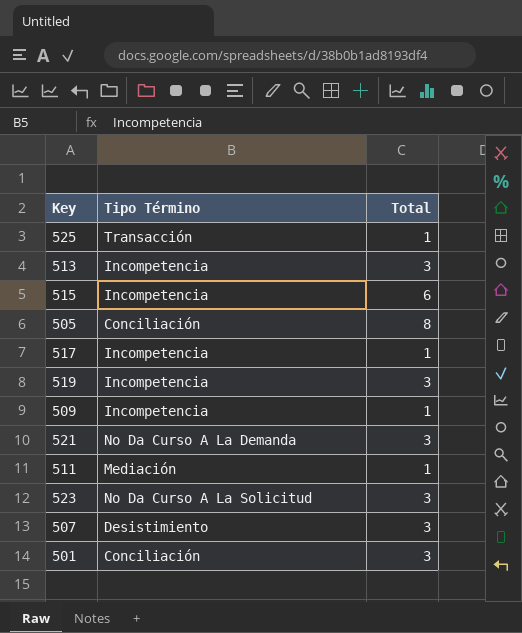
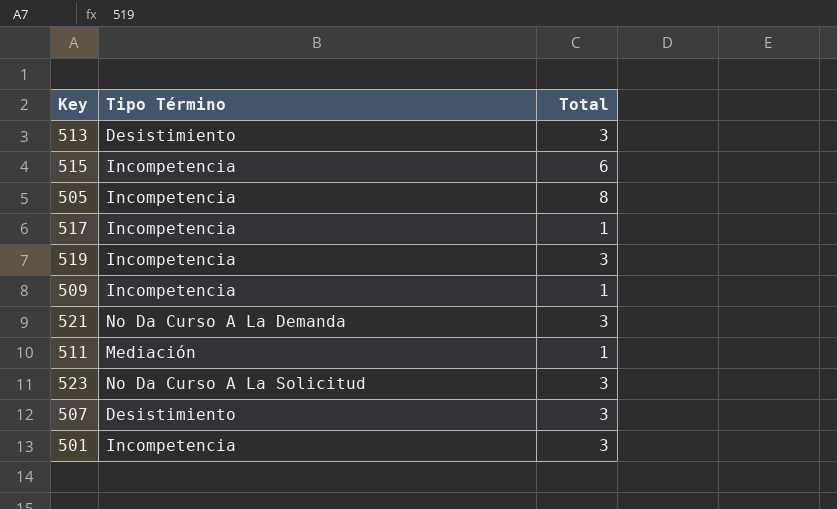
row 525: Transacción | 1 -> none
513 | Tipo Término: Incompetencia -> Desistimiento
505 | Tipo Término: Conciliación -> Incompetencia
501 | Tipo Término: Conciliación -> Incompetencia

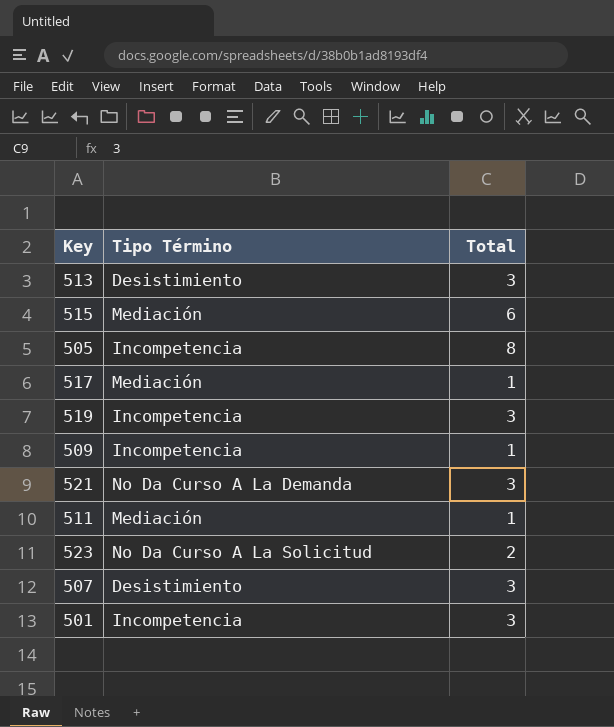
515 | Tipo Término: Incompetencia -> Mediación
517 | Tipo Término: Incompetencia -> Mediación
523 | Total: 3 -> 2

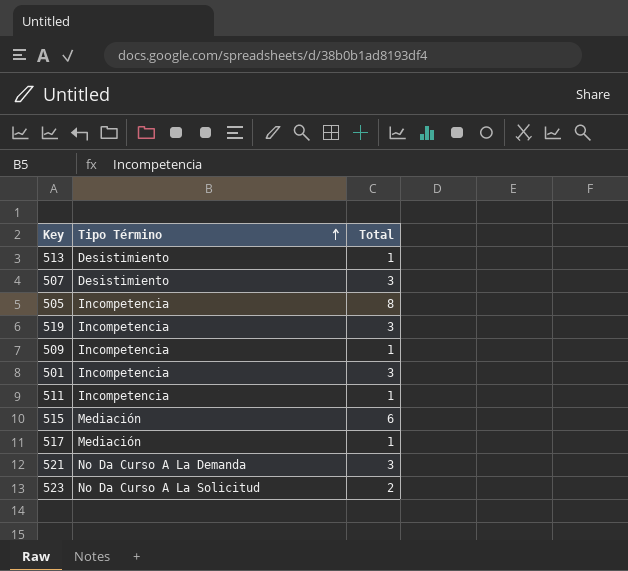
row order: none -> Tipo Término ascending
513 | Total: 3 -> 1
511 | Tipo Término: Mediación -> Incompetencia

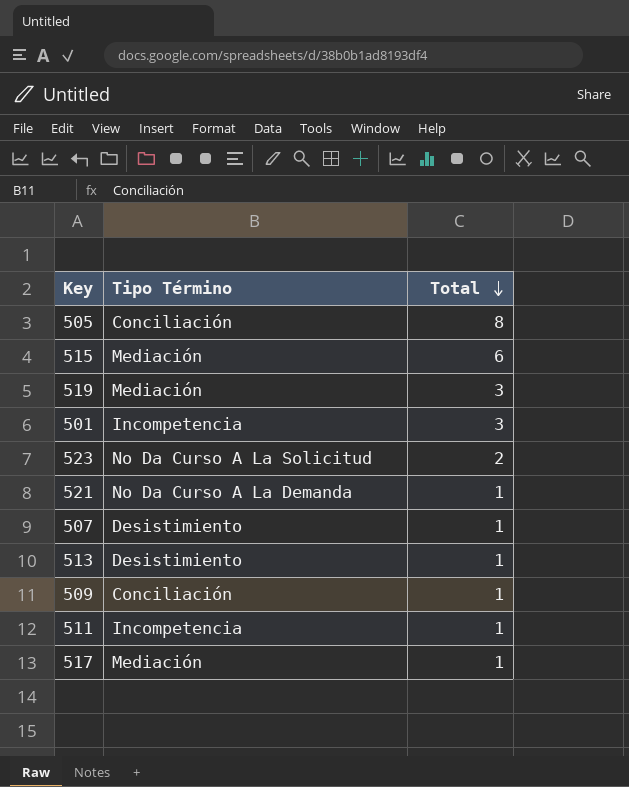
row order: Tipo Término ascending -> Total descending
505 | Tipo Término: Incompetencia -> Conciliación
519 | Tipo Término: Incompetencia -> Mediación
521 | Total: 3 -> 1
507 | Total: 3 -> 1
509 | Tipo Término: Incompetencia -> Conciliación

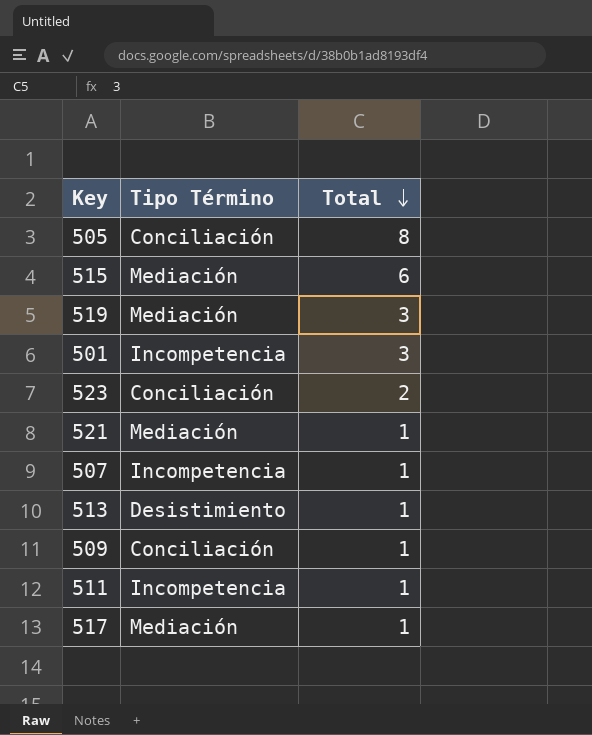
523 | Tipo Término: No Da Curso A La Solicitud -> Conciliación
521 | Tipo Término: No Da Curso A La Demanda -> Mediación
507 | Tipo Término: Desistimiento -> Incompetencia

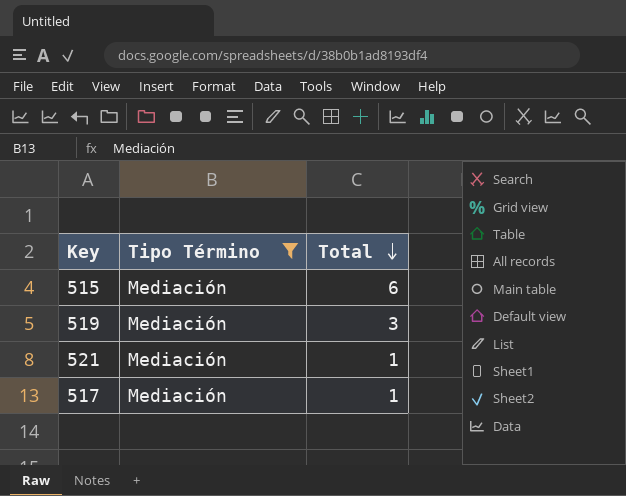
filter: none -> Tipo Término = Mediación

